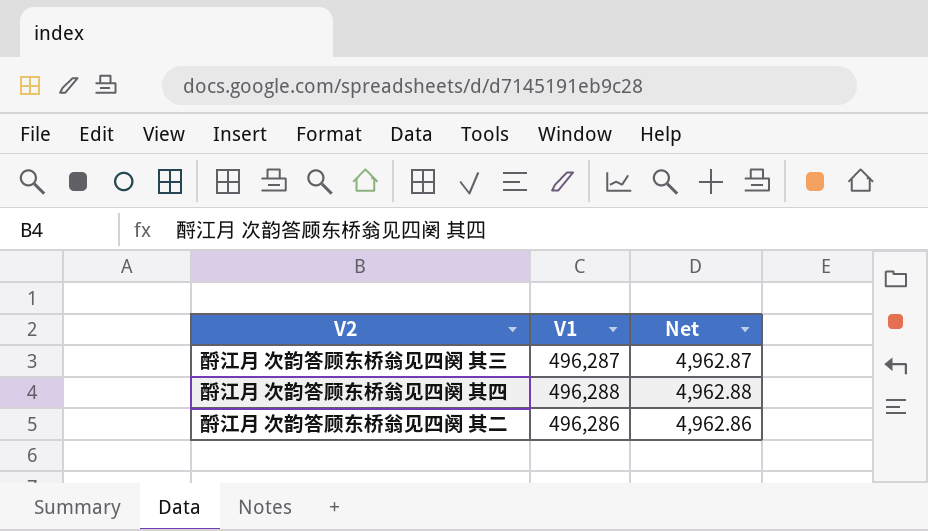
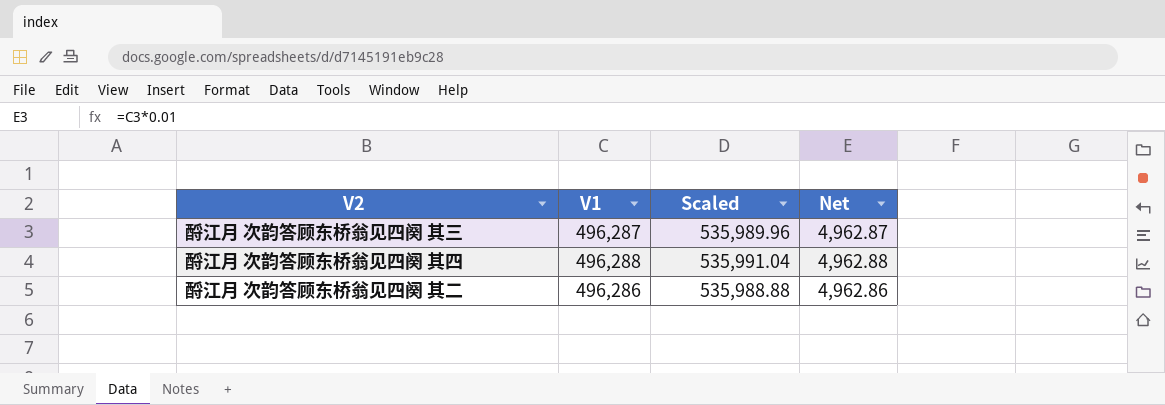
column Scaled | formula: none -> [V1] * 1.08

